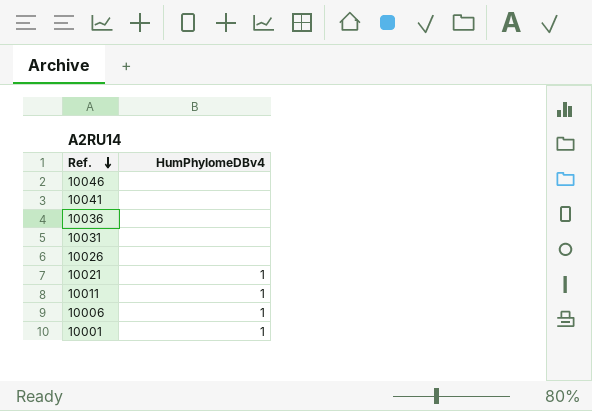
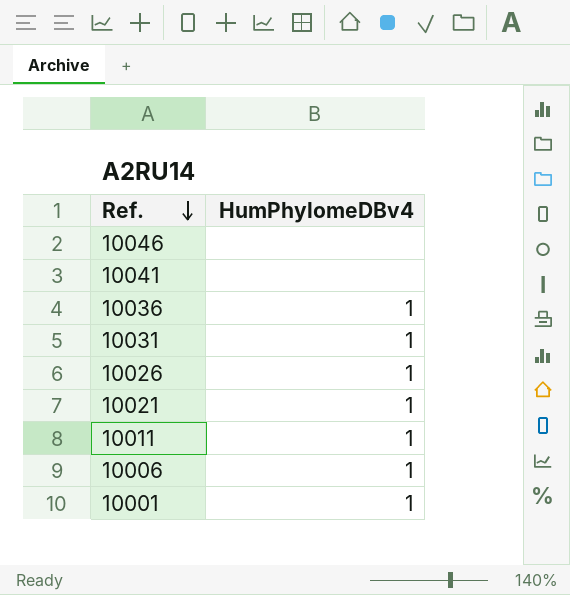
10036 | HumPhylomeDBv4: none -> 1
10031 | HumPhylomeDBv4: none -> 1
10026 | HumPhylomeDBv4: none -> 1

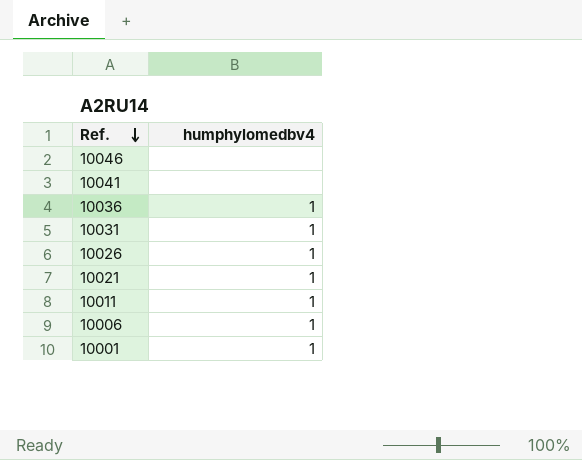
column name: HumPhylomeDBv4 -> humphylomedbv4

